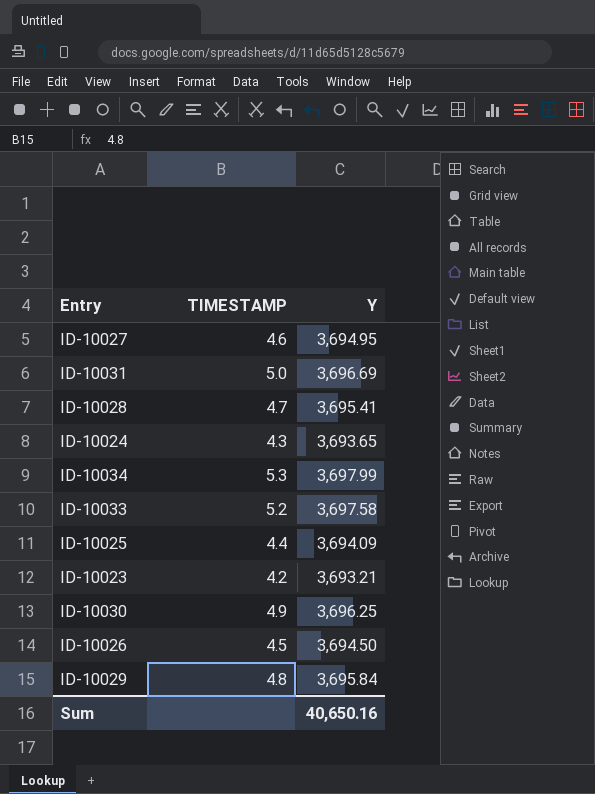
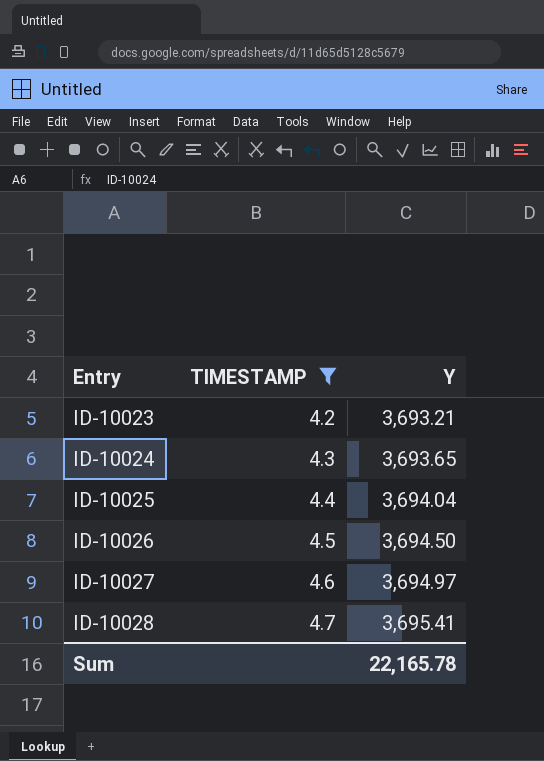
filter: none -> TIMESTAMP <= 4.7
row order: none -> Entry ascending
ID-10025 | Y: 3,694.09 -> 3,694.04
ID-10027 | Y: 3,694.95 -> 3,694.97
Sum | Y: 40,650.16 -> 22,165.78

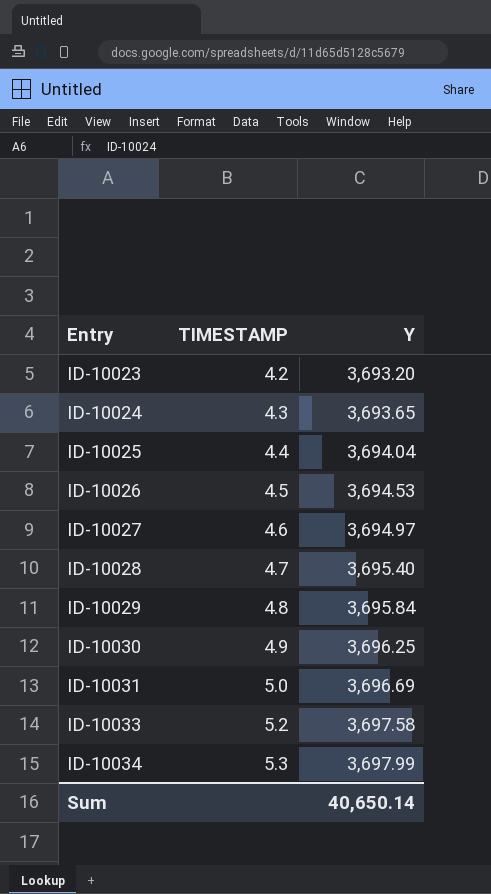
filter: TIMESTAMP <= 4.7 -> none
ID-10023 | Y: 3,693.21 -> 3,693.20
ID-10026 | Y: 3,694.50 -> 3,694.53
ID-10028 | Y: 3,695.41 -> 3,695.40
Sum | Y: 22,165.78 -> 40,650.14

